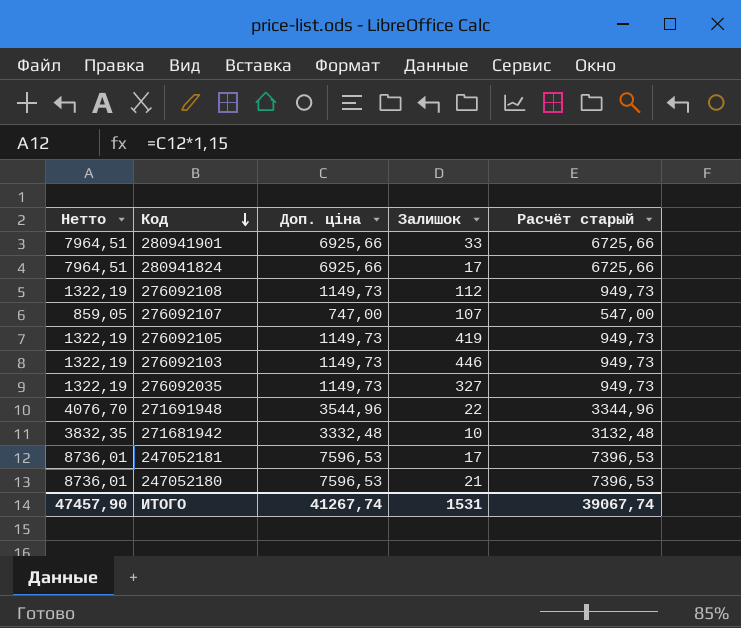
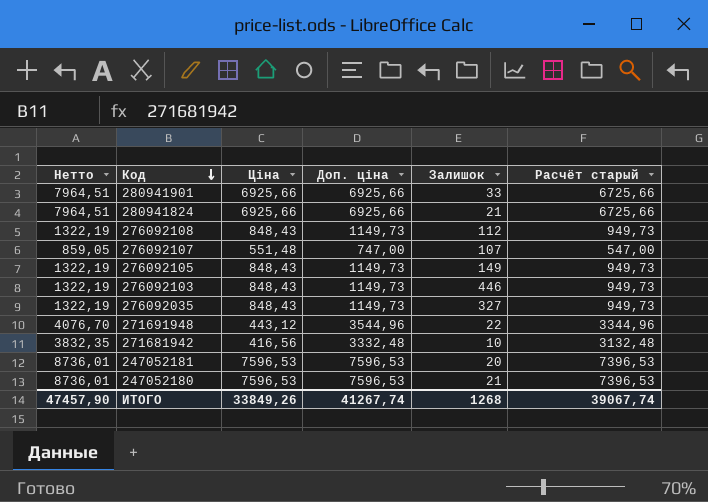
column Ціна | position: none -> 3
280941824 | Залишок: 17 -> 21
276092105 | Залишок: 419 -> 149
247052181 | Залишок: 17 -> 20
ИТОГО | Залишок: 1531 -> 1268

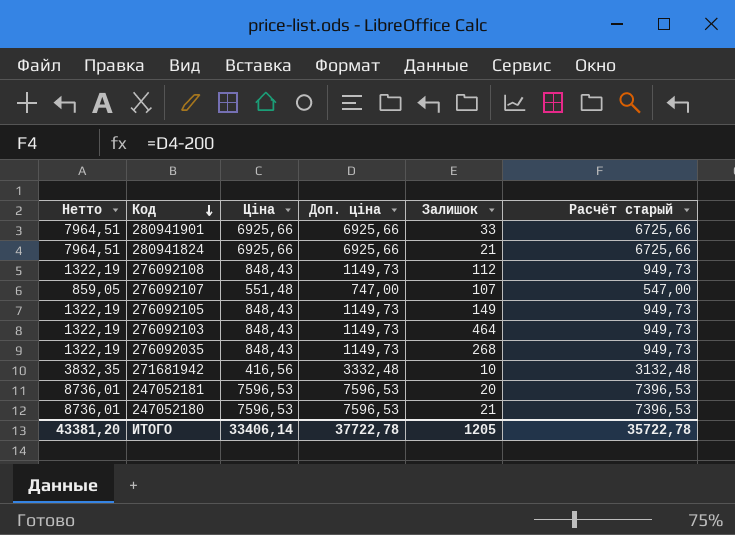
row 271691948: 4076,70 | 443,12 | 3544,96 | 22 | 3344,96 -> none
276092103 | Залишок: 446 -> 464
276092035 | Залишок: 327 -> 268
ИТОГО | Нетто: 47457,90 -> 43381,20
ИТОГО | Ціна: 33849,26 -> 33406,14
ИТОГО | Доп. ціна: 41267,74 -> 37722,78
ИТОГО | Залишок: 1268 -> 1205
ИТОГО | Расчёт старый: 39067,74 -> 35722,78

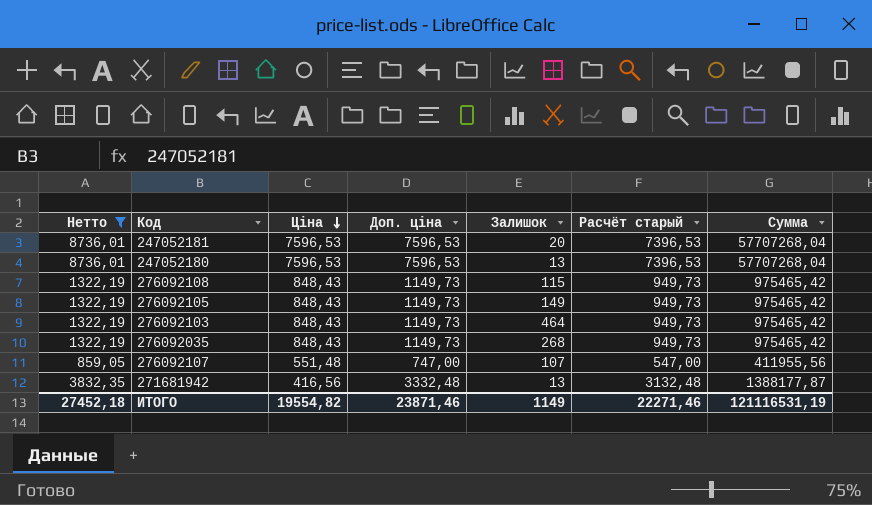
filter: none -> Нетто != 7964,51
row order: Код descending -> Ціна descending
column Сумма | formula: none -> [Ціна] * [Доп. ціна]
247052180 | Залишок: 21 -> 13
276092108 | Залишок: 112 -> 115
271681942 | Залишок: 10 -> 13
ИТОГО | Нетто: 43381,20 -> 27452,18
ИТОГО | Ціна: 33406,14 -> 19554,82
ИТОГО | Доп. ціна: 37722,78 -> 23871,46
ИТОГО | Залишок: 1205 -> 1149
ИТОГО | Расчёт старый: 35722,78 -> 22271,46

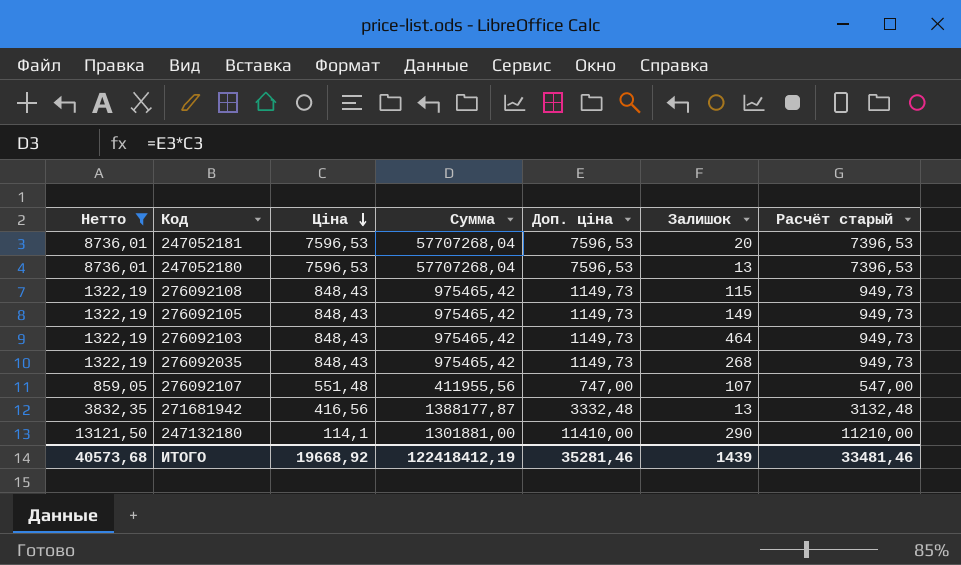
column Сумма | position: 7 -> 4
row 247132180: none -> 13121,50 | 114,1 | 1301881,00 | 11410,00 | 290 | 11210,00
ИТОГО | Нетто: 27452,18 -> 40573,68
ИТОГО | Ціна: 19554,82 -> 19668,92
ИТОГО | Сумма: 121116531,19 -> 122418412,19
ИТОГО | Доп. ціна: 23871,46 -> 35281,46
ИТОГО | Залишок: 1149 -> 1439
ИТОГО | Расчёт старый: 22271,46 -> 33481,46

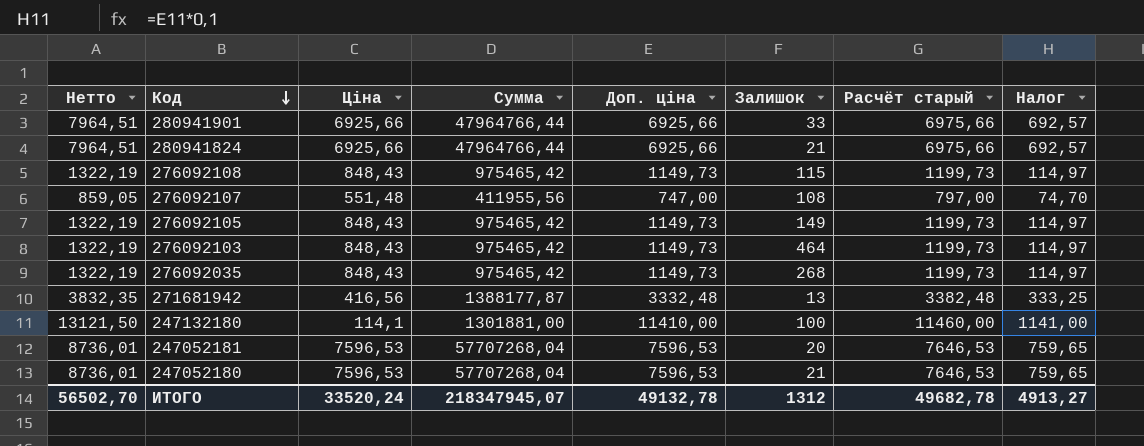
filter: Нетто != 7964,51 -> none
row order: Ціна descending -> Код descending
column Расчёт старый | formula: [Доп. ціна] - 200 -> [Доп. ціна] + 50
column Налог | formula: none -> [Доп. ціна] * 0,1
276092107 | Залишок: 107 -> 108
247132180 | Залишок: 290 -> 100
247052180 | Залишок: 13 -> 21
ИТОГО | Нетто: 40573,68 -> 56502,70
ИТОГО | Ціна: 19668,92 -> 33520,24
ИТОГО | Сумма: 122418412,19 -> 218347945,07
ИТОГО | Доп. ціна: 35281,46 -> 49132,78
ИТОГО | Залишок: 1439 -> 1312
ИТОГО | Расчёт старый: 33481,46 -> 49682,78

